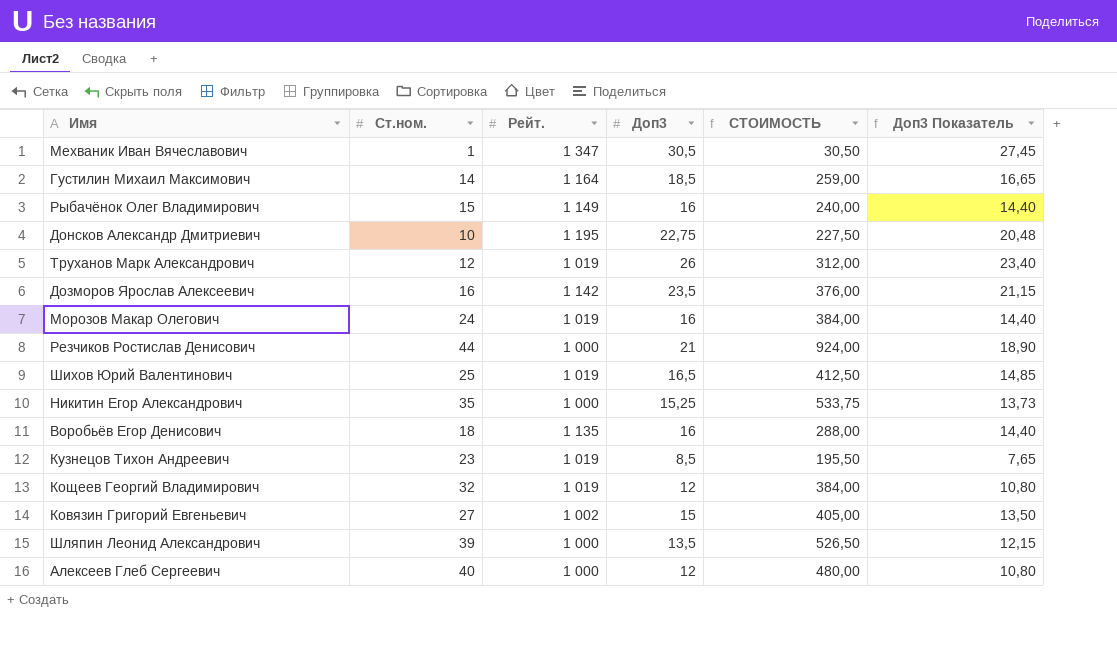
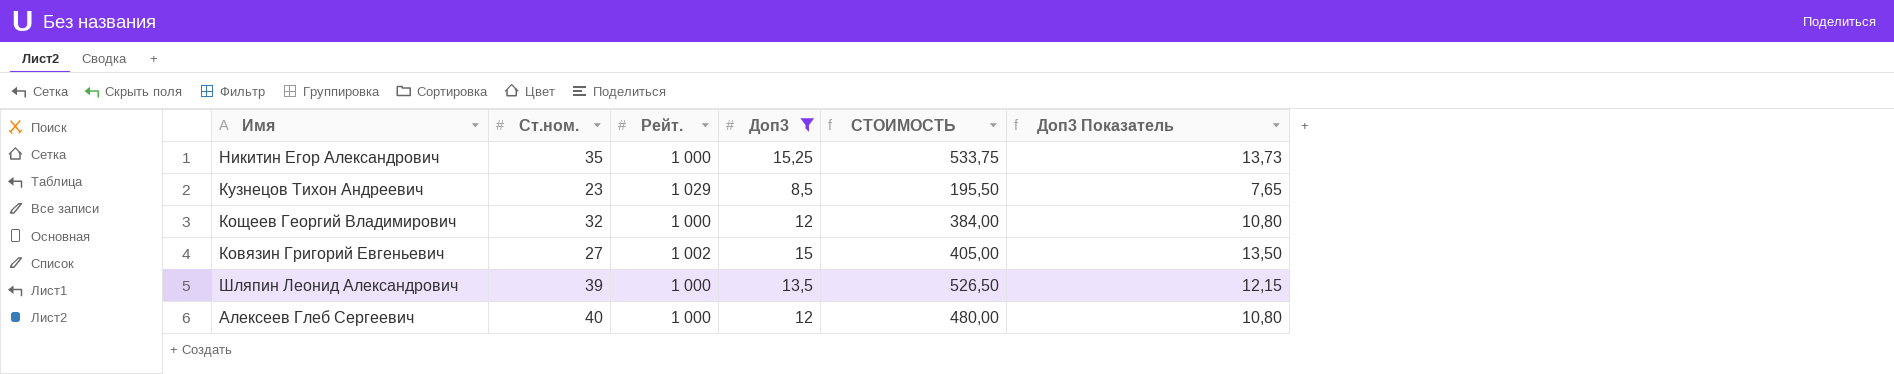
filter: none -> Доп3 <= 15,25
Кузнецов Тихон Андреевич | Рейт.: 1 019 -> 1 029
Кощеев Георгий Владимирович | Рейт.: 1 019 -> 1 000

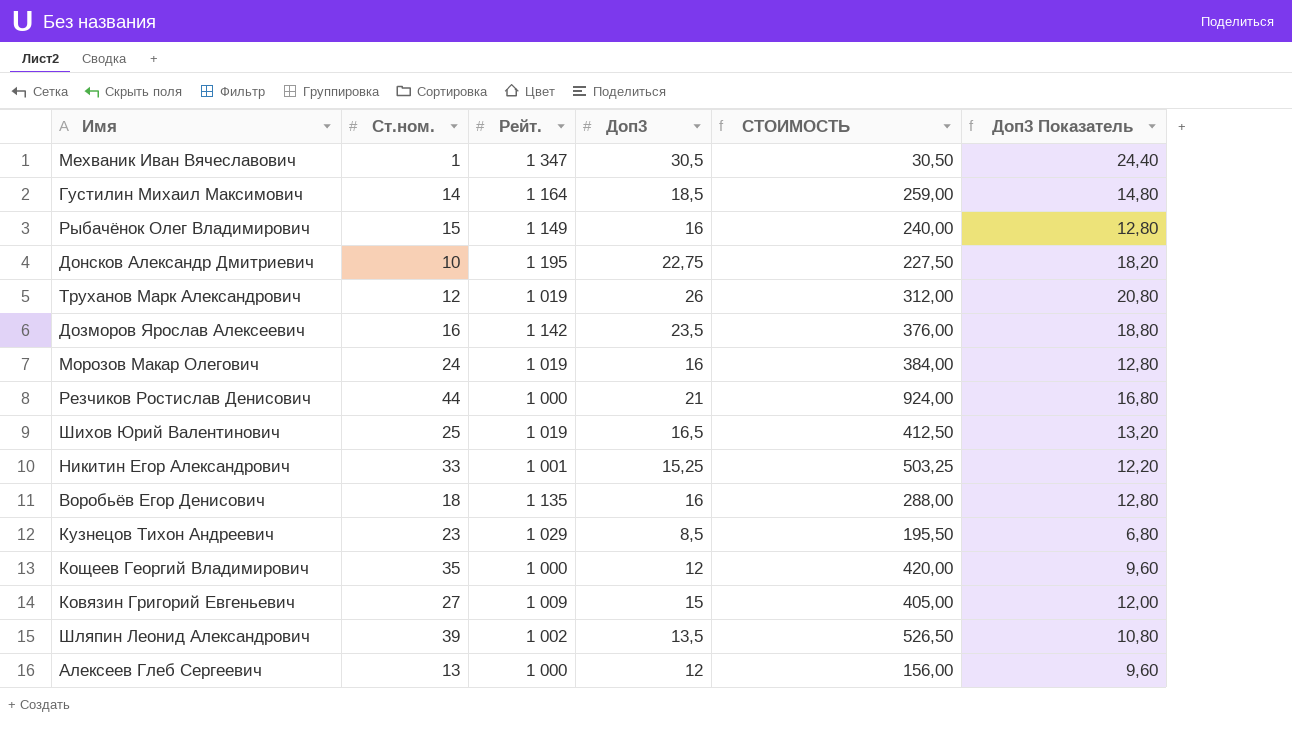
filter: Доп3 <= 15,25 -> none
column Доп3 Показатель | formula: [Доп3] * 0,9 -> [Доп3] * 0,8
Никитин Егор Александрович | Ст.ном.: 35 -> 33
Никитин Егор Александрович | Рейт.: 1 000 -> 1 001
Никитин Егор Александрович | СТОИМОСТЬ: 533,75 -> 503,25
Кощеев Георгий Владимирович | Ст.ном.: 32 -> 35
Кощеев Георгий Владимирович | СТОИМОСТЬ: 384,00 -> 420,00
Ковязин Григорий Евгеньевич | Рейт.: 1 002 -> 1 009
Шляпин Леонид Александрович | Рейт.: 1 000 -> 1 002
Алексеев Глеб Сергеевич | Ст.ном.: 40 -> 13
Алексеев Глеб Сергеевич | СТОИМОСТЬ: 480,00 -> 156,00

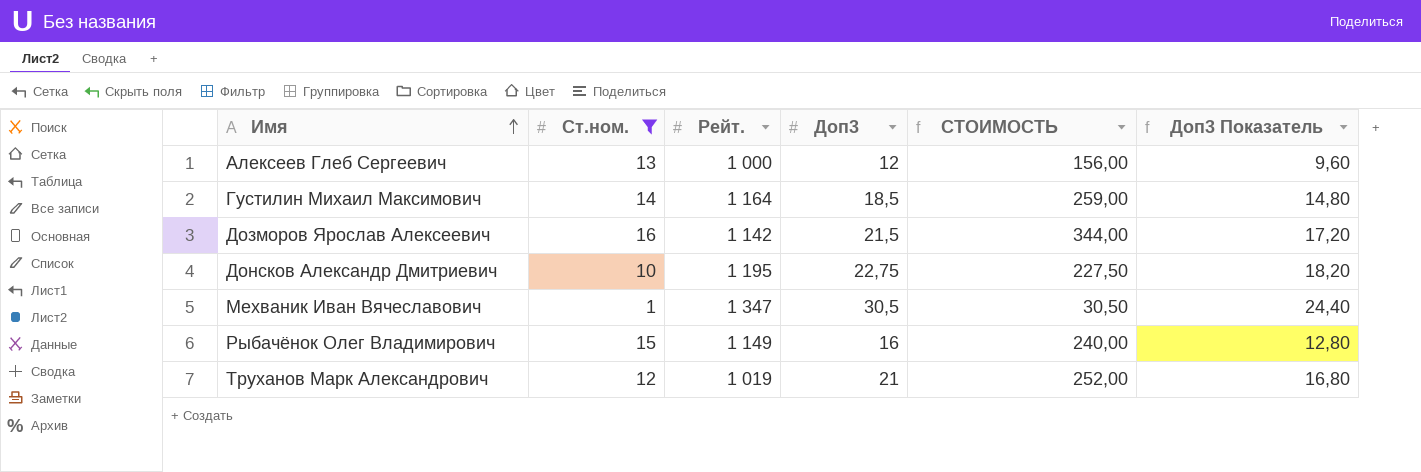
filter: none -> Ст.ном. <= 16
row order: none -> Имя ascending
Дозморов Ярослав Алексеевич | Доп3: 23,5 -> 21,5
Дозморов Ярослав Алексеевич | СТОИМОСТЬ: 376,00 -> 344,00
Дозморов Ярослав Алексеевич | Доп3 Показатель: 18,80 -> 17,20
Труханов Марк Александрович | Доп3: 26 -> 21
Труханов Марк Александрович | СТОИМОСТЬ: 312,00 -> 252,00
Труханов Марк Александрович | Доп3 Показатель: 20,80 -> 16,80

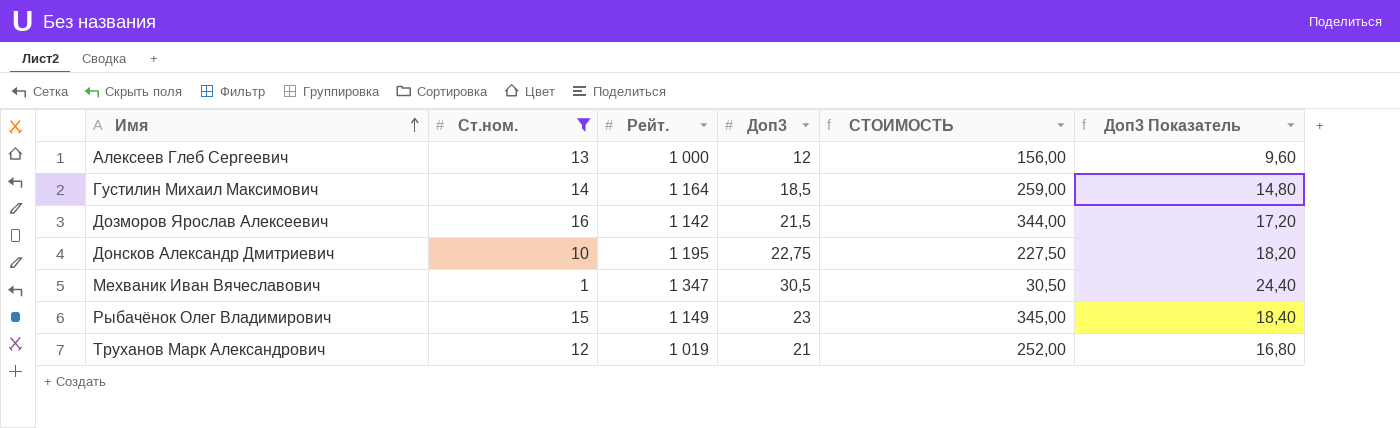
Рыбачёнок Олег Владимирович | Доп3: 16 -> 23
Рыбачёнок Олег Владимирович | СТОИМОСТЬ: 240,00 -> 345,00
Рыбачёнок Олег Владимирович | Доп3 Показатель: 12,80 -> 18,40

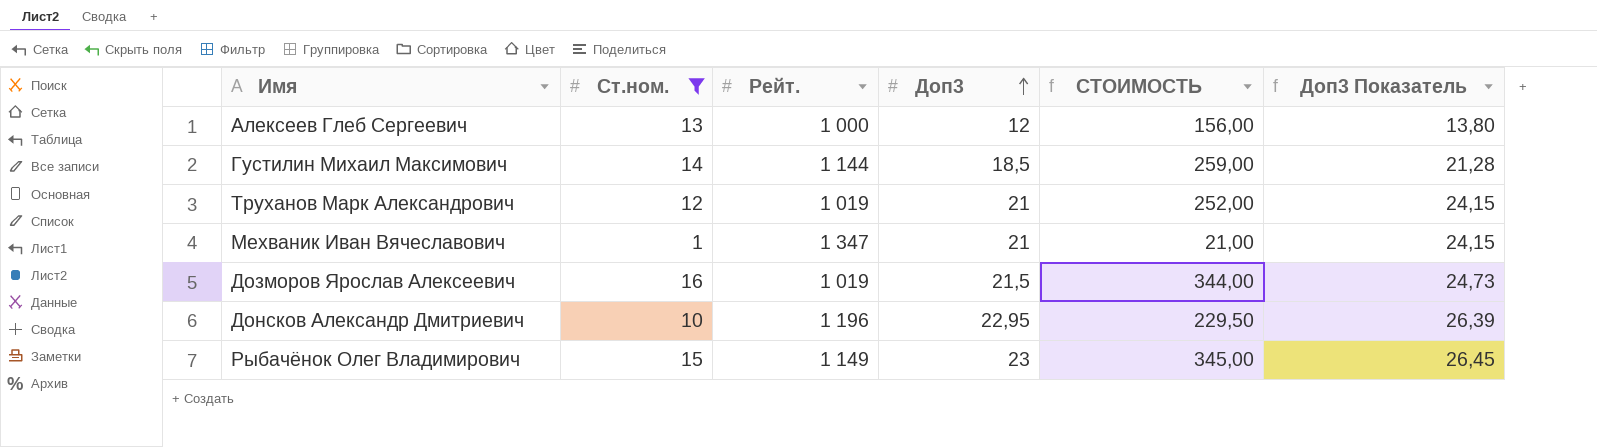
row order: Имя ascending -> Доп3 ascending
column Доп3 Показатель | formula: [Доп3] * 0,8 -> [Доп3] * 1,15
Густилин Михаил Максимович | Рейт.: 1 164 -> 1 144
Мехваник Иван Вячеславович | Доп3: 30,5 -> 21
Мехваник Иван Вячеславович | СТОИМОСТЬ: 30,50 -> 21,00
Дозморов Ярослав Алексеевич | Рейт.: 1 142 -> 1 019
Донсков Александр Дмитриевич | Рейт.: 1 195 -> 1 196
Донсков Александр Дмитриевич | Доп3: 22,75 -> 22,95
Донсков Александр Дмитриевич | СТОИМОСТЬ: 227,50 -> 229,50

